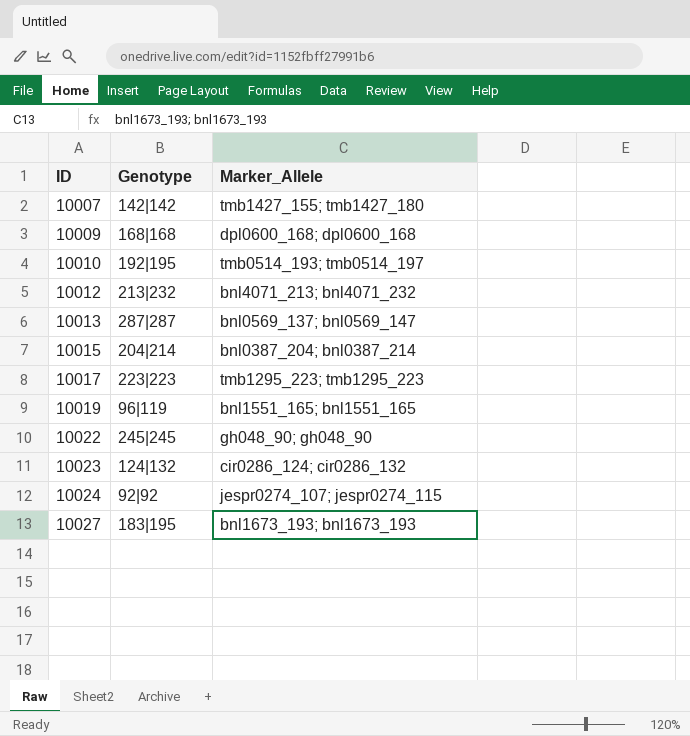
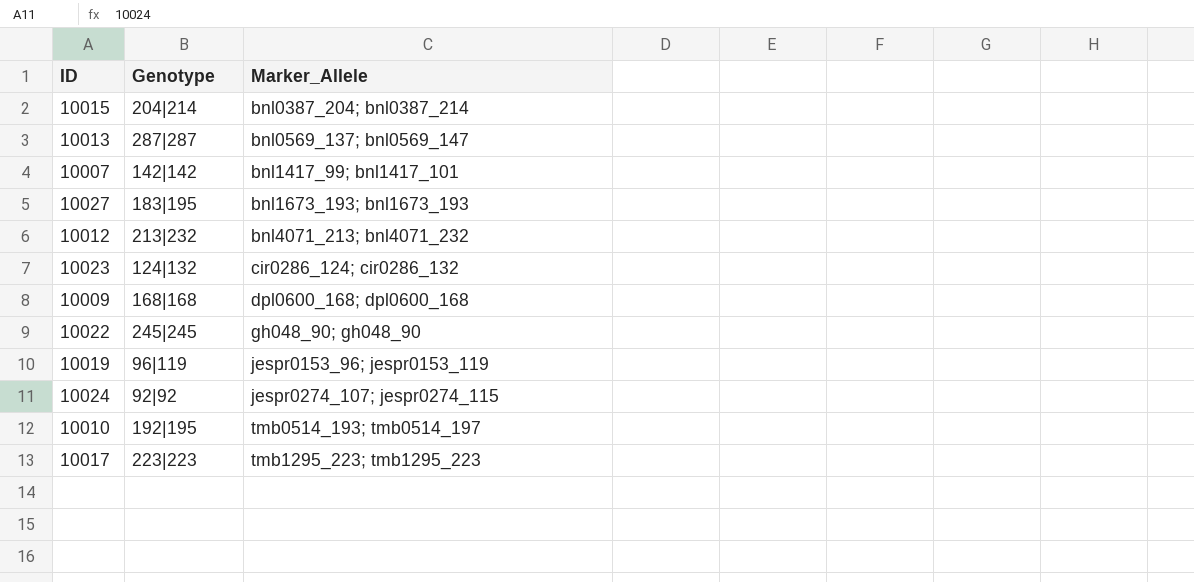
row order: ID ascending -> Marker_Allele ascending
10007 | Marker_Allele: tmb1427_155; tmb1427_180 -> bnl1417_99; bnl1417_101
10019 | Marker_Allele: bnl1551_165; bnl1551_165 -> jespr0153_96; jespr0153_119

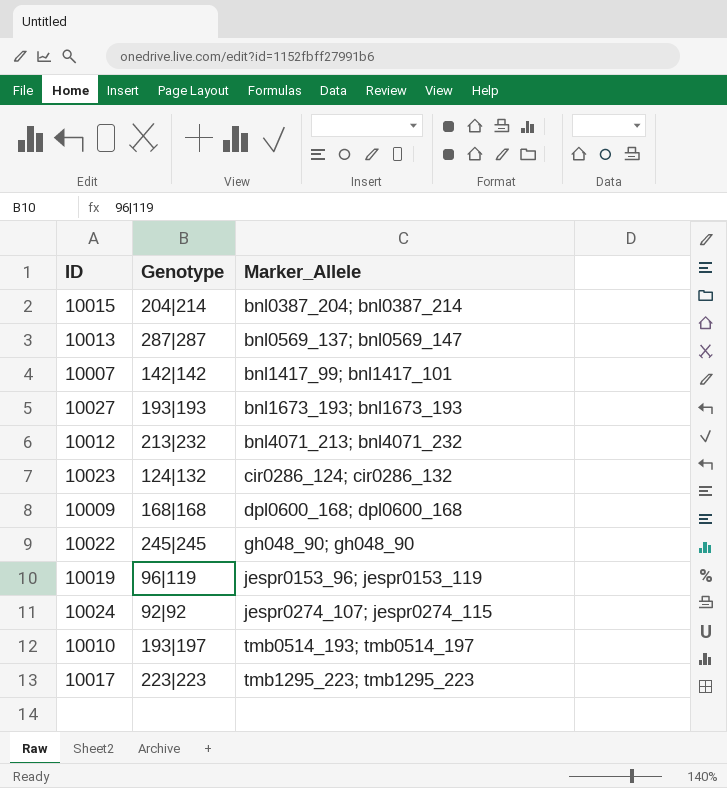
10027 | Genotype: 183|195 -> 193|193
10010 | Genotype: 192|195 -> 193|197

